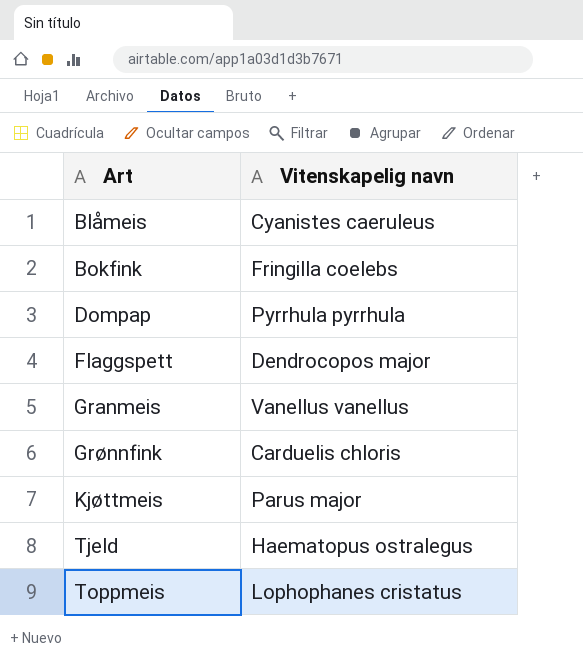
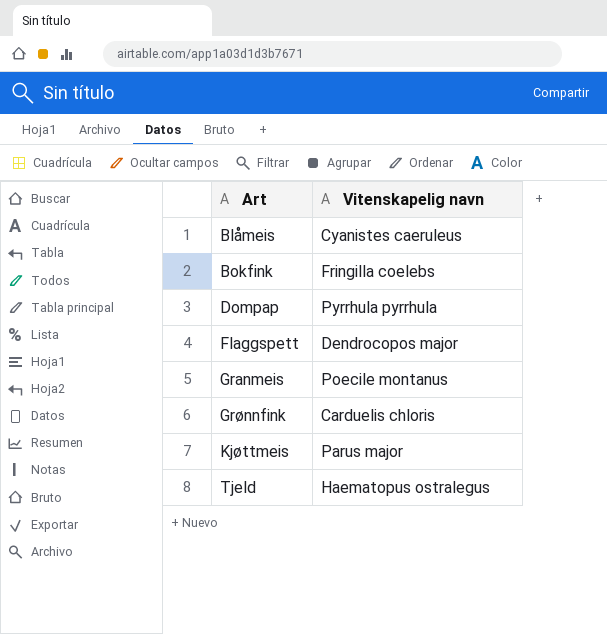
row Toppmeis: Lophophanes cristatus -> none
Granmeis | Vitenskapelig navn: Vanellus vanellus -> Poecile montanus

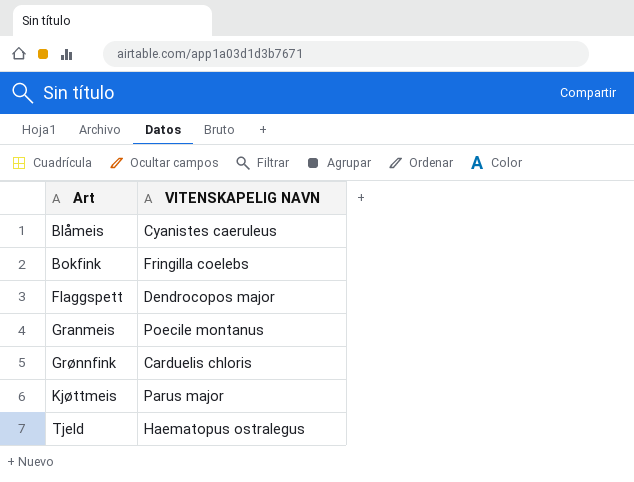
column name: Vitenskapelig navn -> VITENSKAPELIG NAVN
row Dompap: Pyrrhula pyrrhula -> none

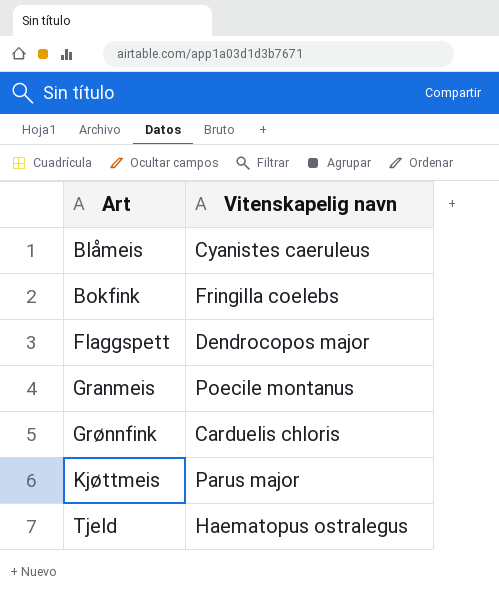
column name: VITENSKAPELIG NAVN -> Vitenskapelig navn

